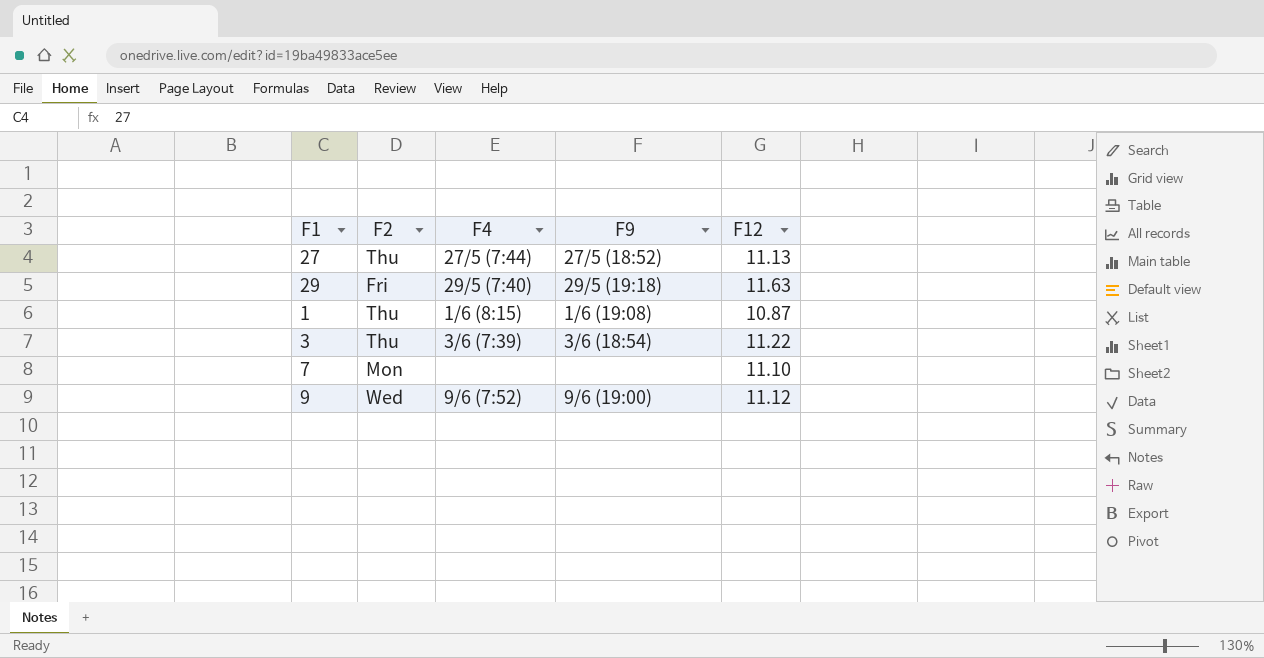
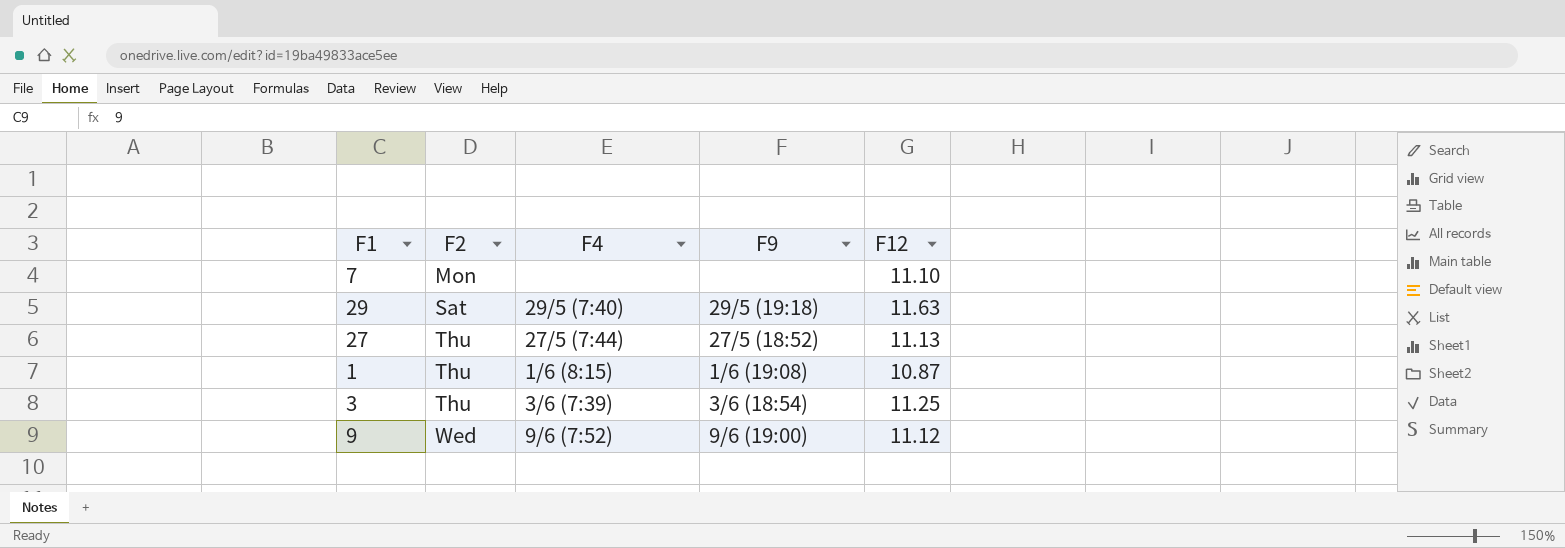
row order: none -> F2 ascending
29 | F2: Fri -> Sat
3 | F12: 11.22 -> 11.25

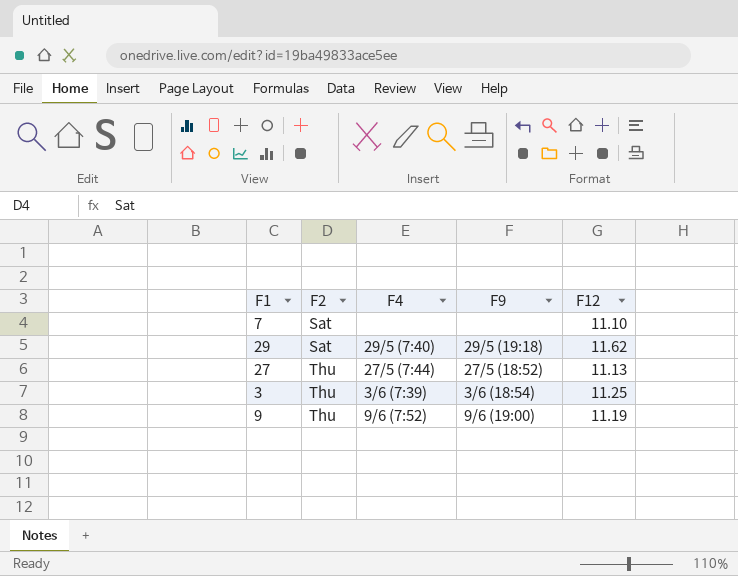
row 1: Thu | 1/6 (8:15) | 1/6 (19:08) | 10.87 -> none
7 | F2: Mon -> Sat
29 | F12: 11.63 -> 11.62
9 | F2: Wed -> Thu
9 | F12: 11.12 -> 11.19

